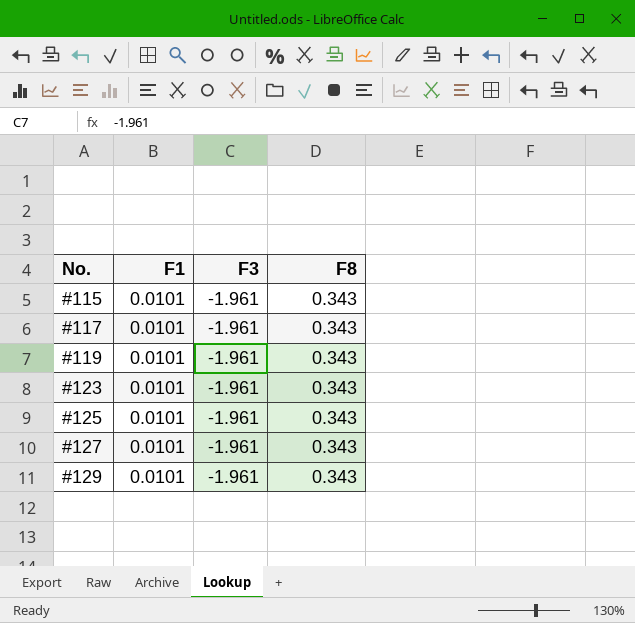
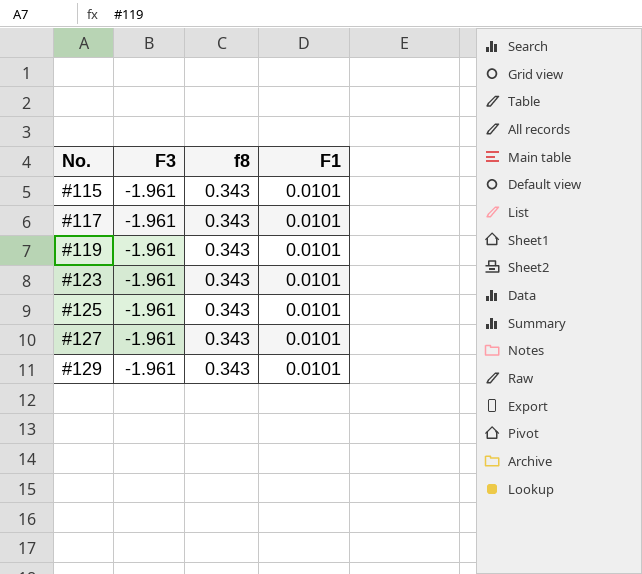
column name: F8 -> f8
column F1 | position: 2 -> 4

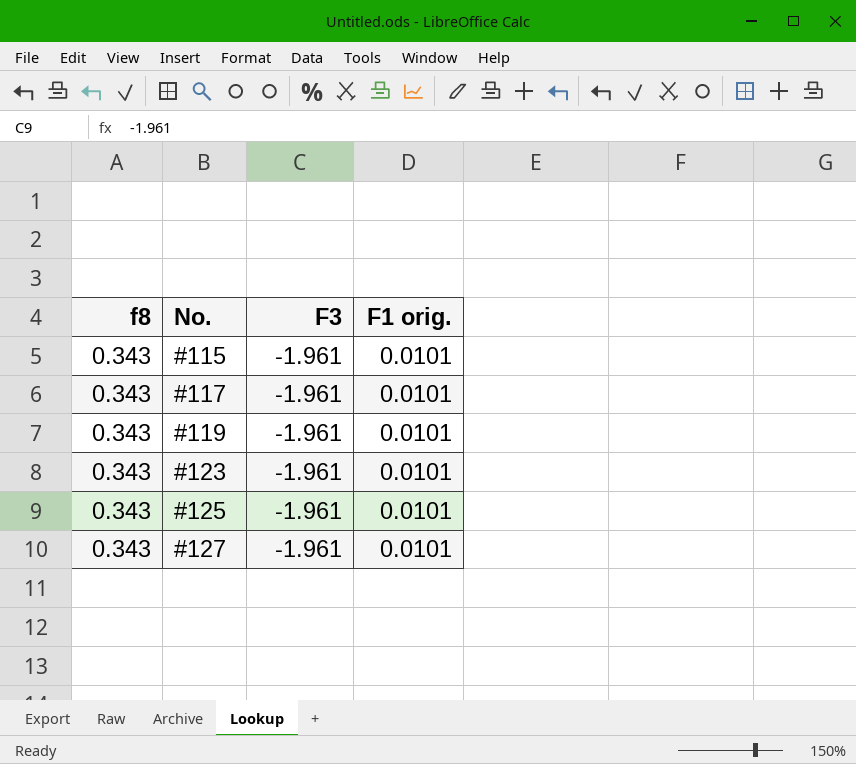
column f8 | position: 3 -> 1
column name: F1 -> F1 orig.
row #129: -1.961 | 0.343 | 0.0101 -> none

